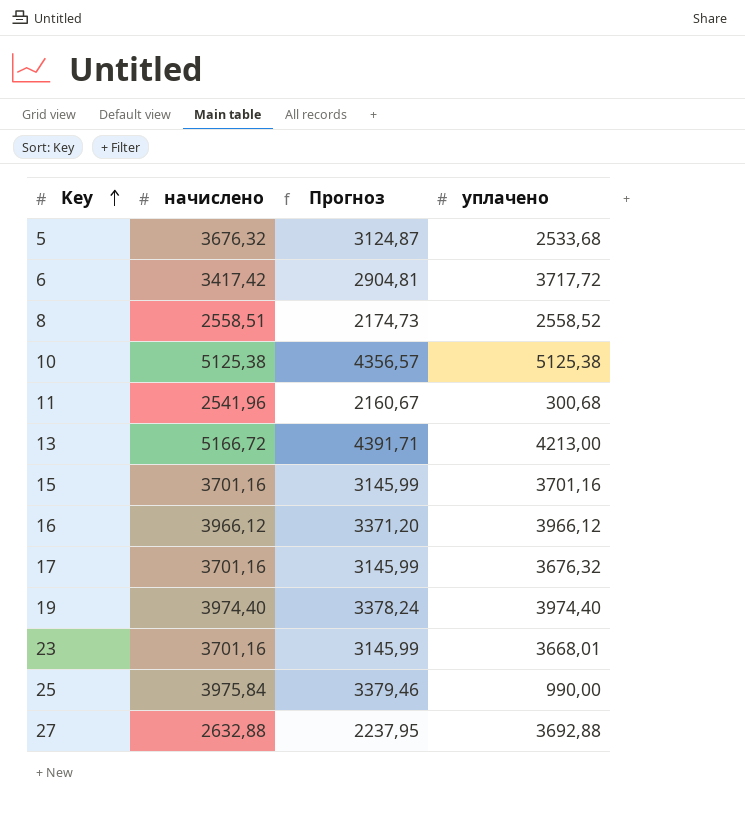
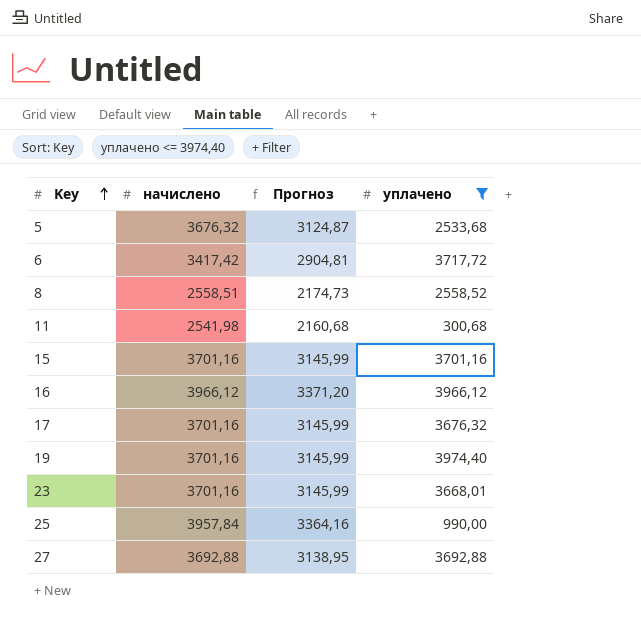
filter: none -> уплачено <= 3974,40
11 | начислено: 2541,96 -> 2541,98
11 | Прогноз: 2160,67 -> 2160,68
19 | начислено: 3974,40 -> 3701,16
19 | Прогноз: 3378,24 -> 3145,99
25 | начислено: 3975,84 -> 3957,84
25 | Прогноз: 3379,46 -> 3364,16
27 | начислено: 2632,88 -> 3692,88
27 | Прогноз: 2237,95 -> 3138,95

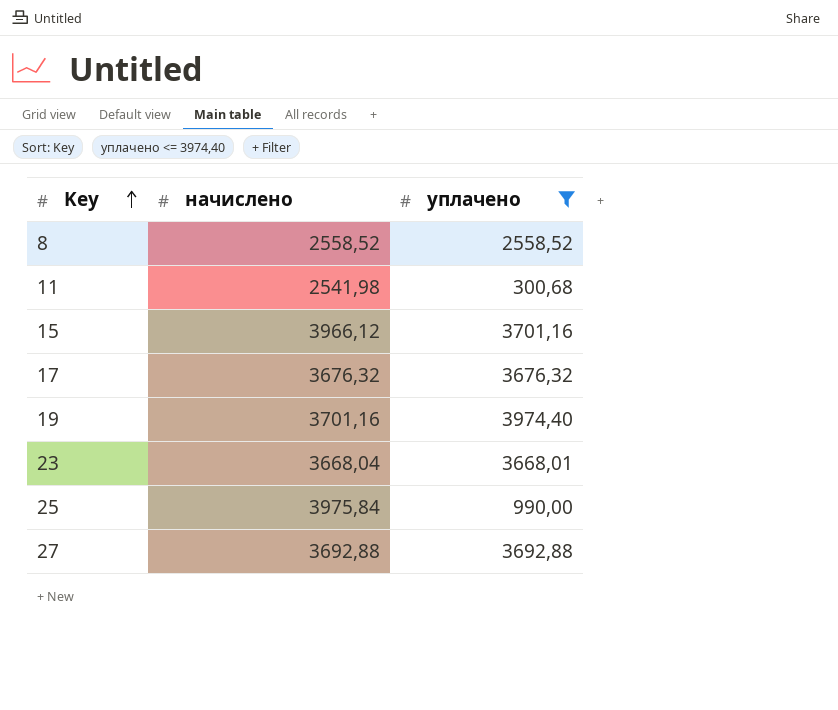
column Прогноз | formula: [начислено] * 0,85 -> none
row 5: 3676,32 | 3124,87 | 2533,68 -> none
row 6: 3417,42 | 2904,81 | 3717,72 -> none
row 16: 3966,12 | 3371,20 | 3966,12 -> none
8 | начислено: 2558,51 -> 2558,52
15 | начислено: 3701,16 -> 3966,12
17 | начислено: 3701,16 -> 3676,32
23 | начислено: 3701,16 -> 3668,04
25 | начислено: 3957,84 -> 3975,84

